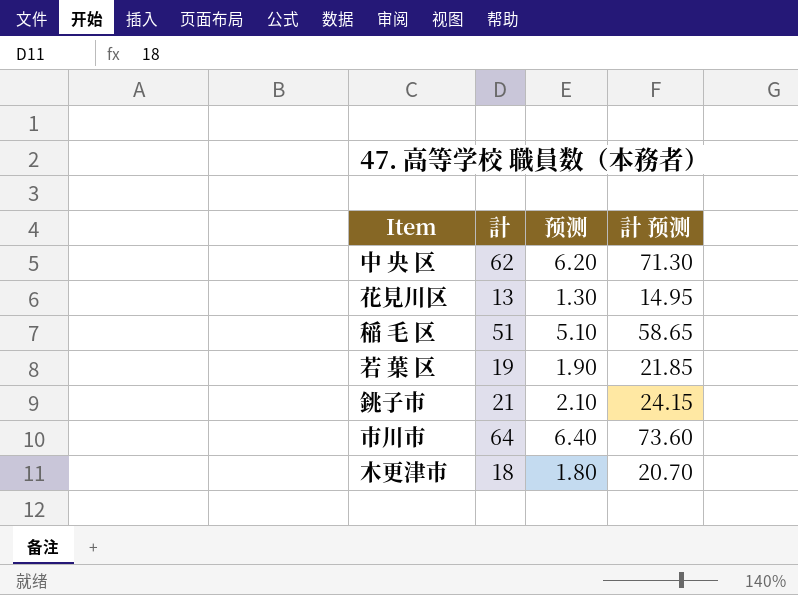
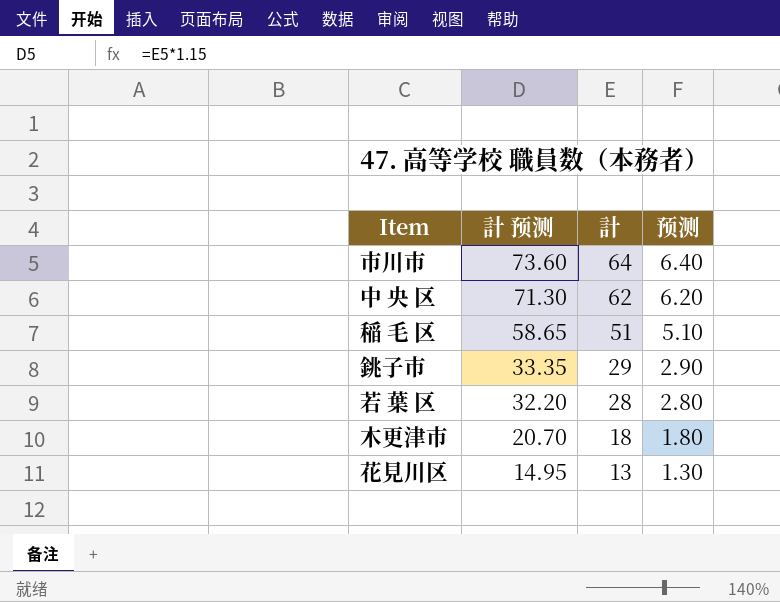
row order: none -> 計 预测 descending
column 計 预测 | position: 4 -> 2
銚子市 | 計 预测: 24.15 -> 33.35
銚子市 | 計: 21 -> 29
銚子市 | 预测: 2.10 -> 2.90
若 葉 区 | 計 预测: 21.85 -> 32.20
若 葉 区 | 計: 19 -> 28
若 葉 区 | 预测: 1.90 -> 2.80

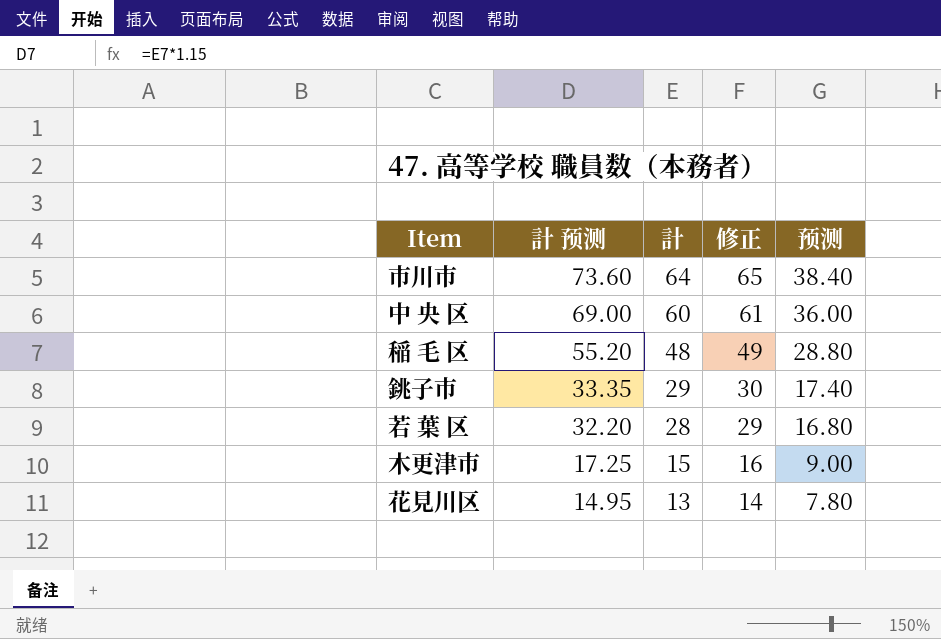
column 修正 | formula: none -> [計] + 1
column 预测 | formula: [計] * 0.1 -> [計] * 0.6
中 央 区 | 計 预测: 71.30 -> 69.00
中 央 区 | 計: 62 -> 60
稲 毛 区 | 計 预测: 58.65 -> 55.20
稲 毛 区 | 計: 51 -> 48
木更津市 | 計 预测: 20.70 -> 17.25
木更津市 | 計: 18 -> 15

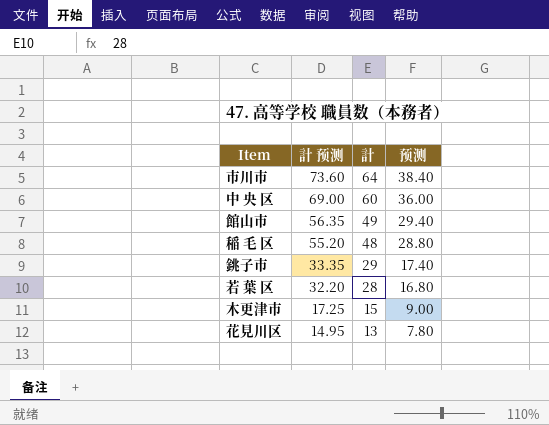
column 修正 | formula: [計] + 1 -> none
row 館山市: none -> 56.35 | 49 | 29.40

